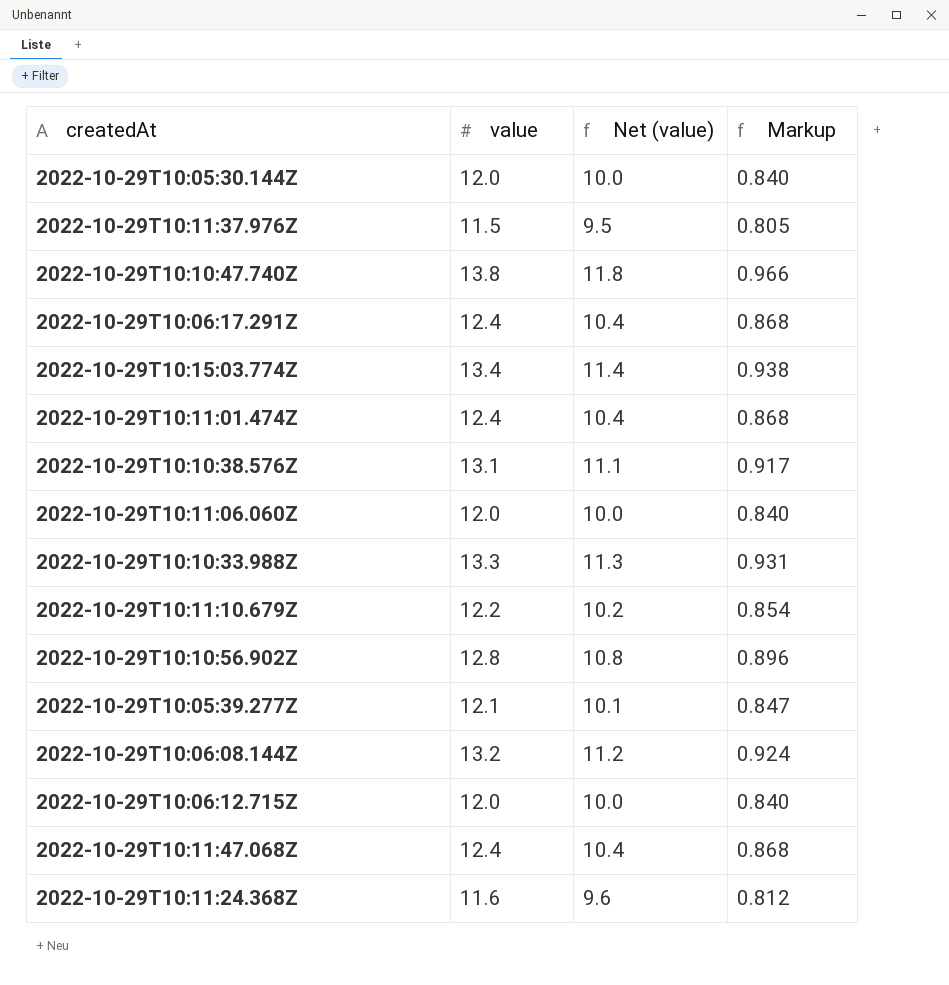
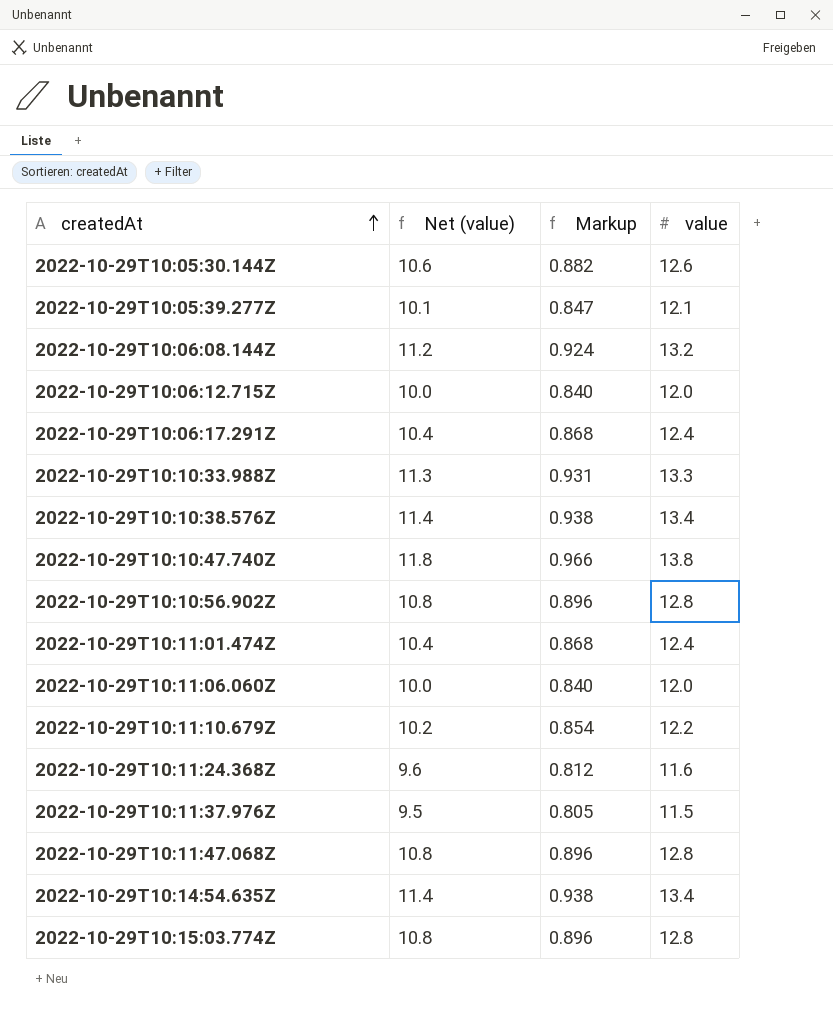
row order: none -> createdAt ascending
column value | position: 2 -> 4
2022-10-29T10:05:30.144Z | Net (value): 10.0 -> 10.6
2022-10-29T10:05:30.144Z | Markup: 0.840 -> 0.882
2022-10-29T10:05:30.144Z | value: 12.0 -> 12.6
2022-10-29T10:10:38.576Z | Net (value): 11.1 -> 11.4
2022-10-29T10:10:38.576Z | Markup: 0.917 -> 0.938
2022-10-29T10:10:38.576Z | value: 13.1 -> 13.4
2022-10-29T10:11:47.068Z | Net (value): 10.4 -> 10.8
2022-10-29T10:11:47.068Z | Markup: 0.868 -> 0.896
2022-10-29T10:11:47.068Z | value: 12.4 -> 12.8
row 2022-10-29T10:14:54.635Z: none -> 11.4 | 0.938 | 13.4
2022-10-29T10:15:03.774Z | Net (value): 11.4 -> 10.8
2022-10-29T10:15:03.774Z | Markup: 0.938 -> 0.896
2022-10-29T10:15:03.774Z | value: 13.4 -> 12.8

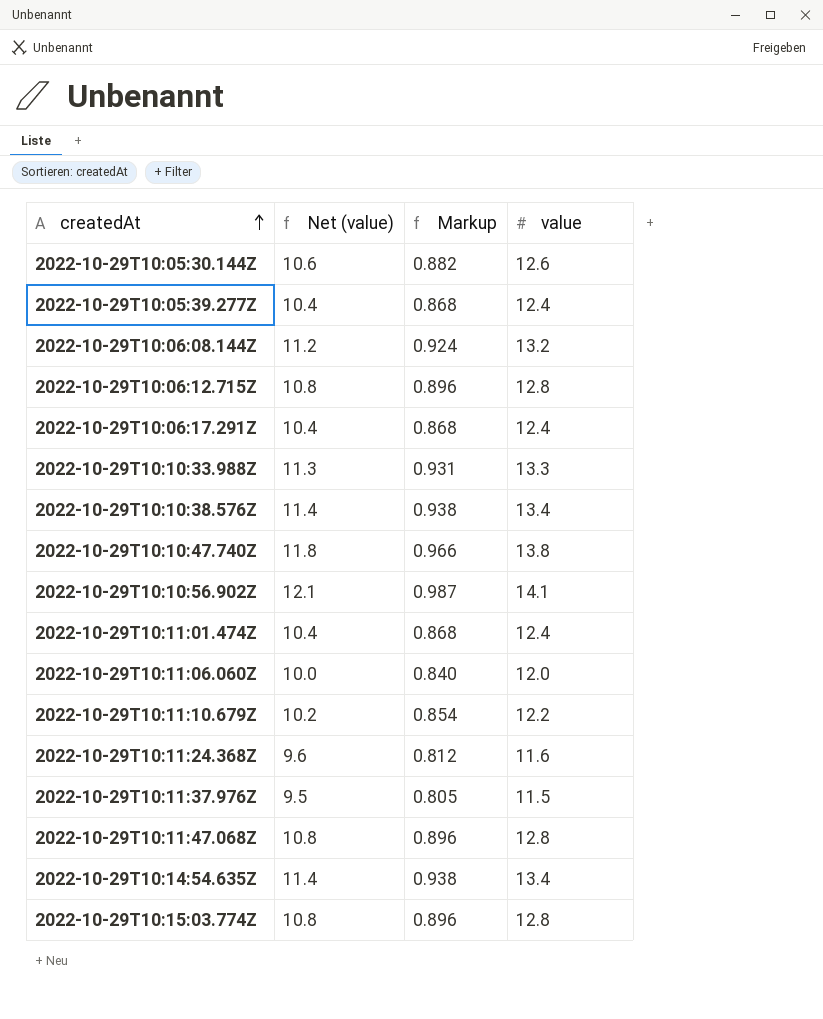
2022-10-29T10:05:39.277Z | Net (value): 10.1 -> 10.4
2022-10-29T10:05:39.277Z | Markup: 0.847 -> 0.868
2022-10-29T10:05:39.277Z | value: 12.1 -> 12.4
2022-10-29T10:06:12.715Z | Net (value): 10.0 -> 10.8
2022-10-29T10:06:12.715Z | Markup: 0.840 -> 0.896
2022-10-29T10:06:12.715Z | value: 12.0 -> 12.8
2022-10-29T10:10:56.902Z | Net (value): 10.8 -> 12.1
2022-10-29T10:10:56.902Z | Markup: 0.896 -> 0.987
2022-10-29T10:10:56.902Z | value: 12.8 -> 14.1

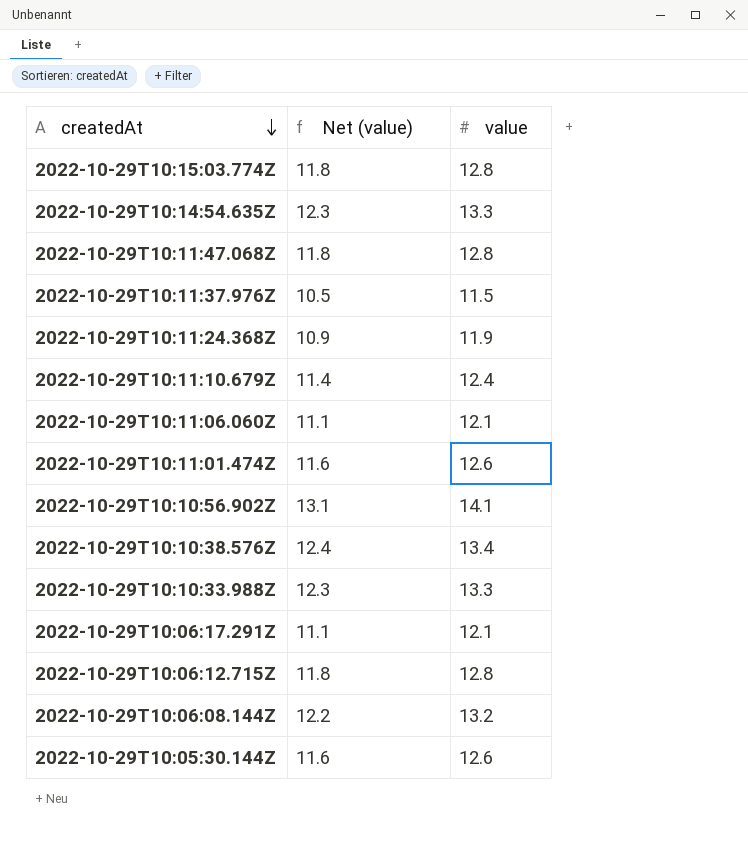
row order: createdAt ascending -> createdAt descending
column Markup | formula: [value] * 0.07 -> none
column Net (value) | formula: [value] - 2 -> [value] - 1
row 2022-10-29T10:05:39.277Z: 10.4 | 0.868 | 12.4 -> none
row 2022-10-29T10:10:47.740Z: 11.8 | 0.966 | 13.8 -> none
2022-10-29T10:14:54.635Z | value: 13.4 -> 13.3
2022-10-29T10:11:24.368Z | value: 11.6 -> 11.9
2022-10-29T10:11:10.679Z | value: 12.2 -> 12.4
2022-10-29T10:11:06.060Z | value: 12.0 -> 12.1
2022-10-29T10:11:01.474Z | value: 12.4 -> 12.6
2022-10-29T10:06:17.291Z | value: 12.4 -> 12.1

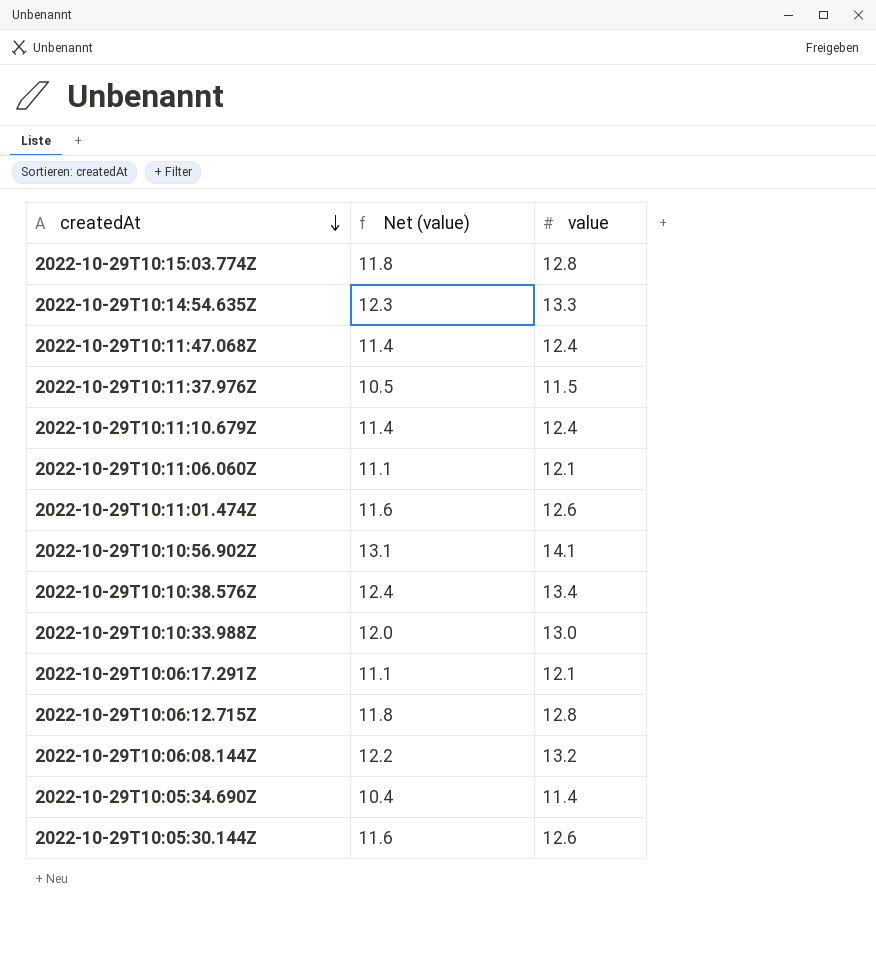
row 2022-10-29T10:11:24.368Z: 10.9 | 11.9 -> none
2022-10-29T10:11:47.068Z | Net (value): 11.8 -> 11.4
2022-10-29T10:11:47.068Z | value: 12.8 -> 12.4
2022-10-29T10:10:33.988Z | Net (value): 12.3 -> 12.0
2022-10-29T10:10:33.988Z | value: 13.3 -> 13.0
row 2022-10-29T10:05:34.690Z: none -> 10.4 | 11.4

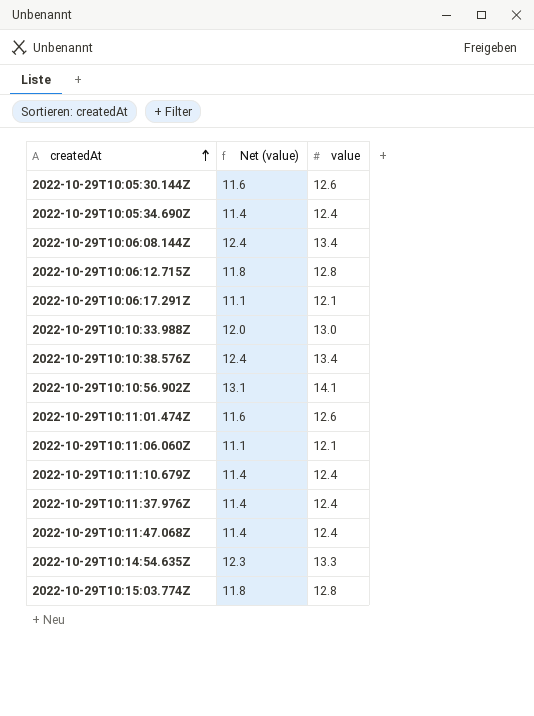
row order: createdAt descending -> createdAt ascending
2022-10-29T10:05:34.690Z | Net (value): 10.4 -> 11.4
2022-10-29T10:05:34.690Z | value: 11.4 -> 12.4
2022-10-29T10:06:08.144Z | Net (value): 12.2 -> 12.4
2022-10-29T10:06:08.144Z | value: 13.2 -> 13.4
2022-10-29T10:11:37.976Z | Net (value): 10.5 -> 11.4
2022-10-29T10:11:37.976Z | value: 11.5 -> 12.4

